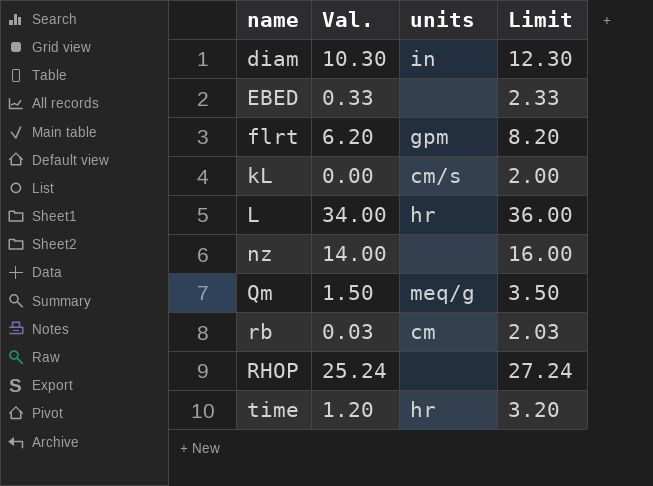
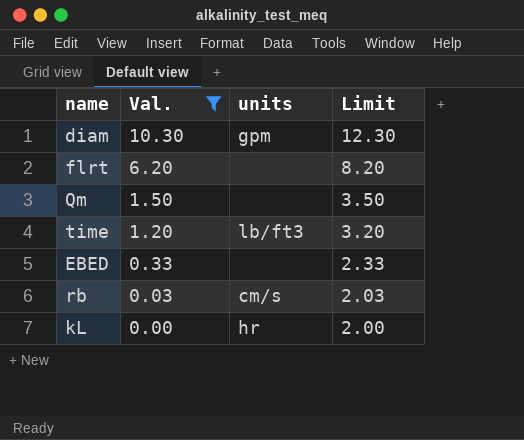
filter: none -> Val. <= 10.30
row order: name ascending -> Val. descending
diam | units: in -> gpm
flrt | units: gpm -> none
Qm | units: meq/g -> none
time | units: hr -> lb/ft3
rb | units: cm -> cm/s
kL | units: cm/s -> hr

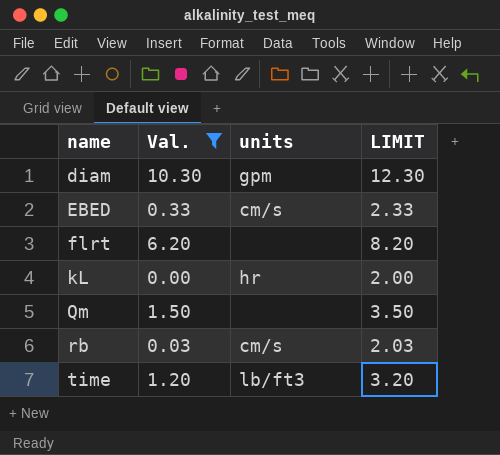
row order: Val. descending -> name ascending
column name: Limit -> LIMIT
EBED | units: none -> cm/s

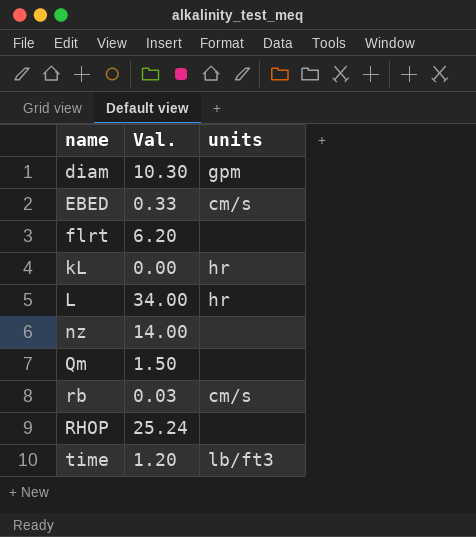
filter: Val. <= 10.30 -> none
column LIMIT | formula: [Val.] + 2 -> none

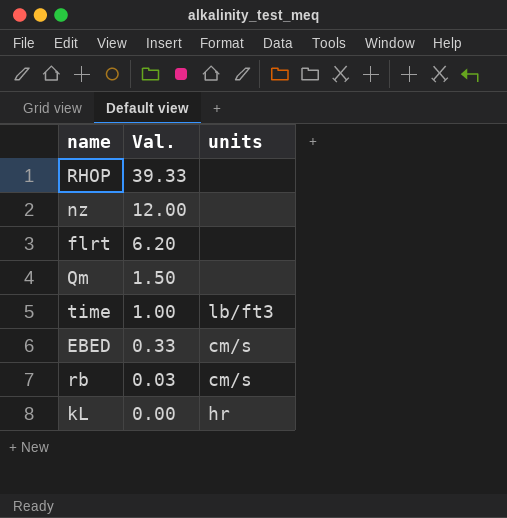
row order: name ascending -> Val. descending
row diam: 10.30 | gpm -> none
row L: 34.00 | hr -> none
RHOP | Val.: 25.24 -> 39.33
nz | Val.: 14.00 -> 12.00
time | Val.: 1.20 -> 1.00

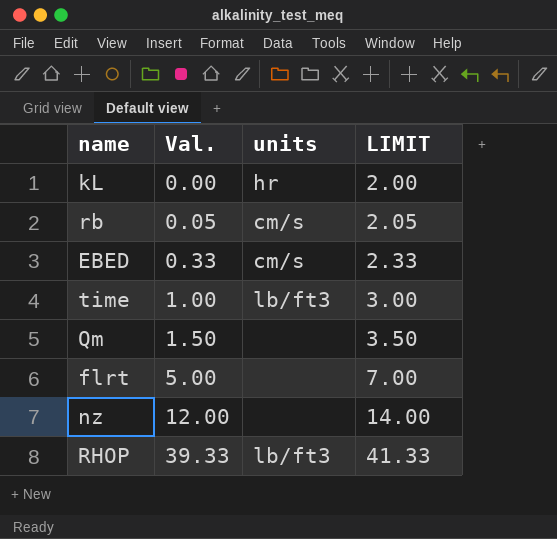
row order: Val. descending -> Val. ascending
column LIMIT | formula: none -> [Val.] + 2
rb | Val.: 0.03 -> 0.05
flrt | Val.: 6.20 -> 5.00
RHOP | units: none -> lb/ft3

